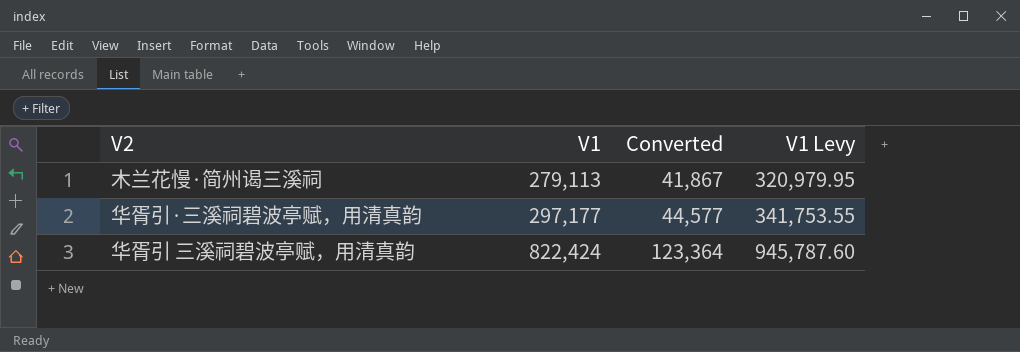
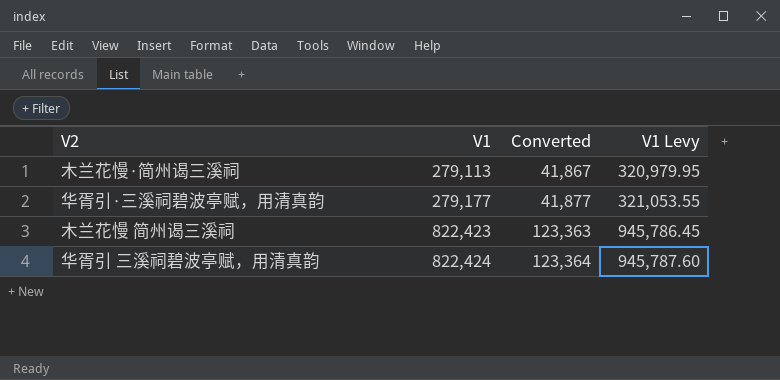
华胥引·三溪祠碧波亭赋，用清真韵 | V1: 297,177 -> 279,177
华胥引·三溪祠碧波亭赋，用清真韵 | Converted: 44,577 -> 41,877
华胥引·三溪祠碧波亭赋，用清真韵 | V1 Levy: 341,753.55 -> 321,053.55
row 木兰花慢 简州谒三溪祠: none -> 822,423 | 123,363 | 945,786.45

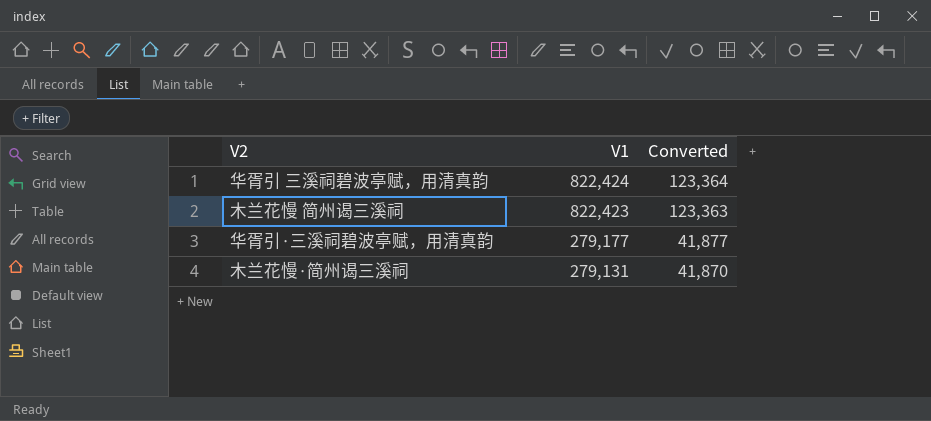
row order: V1 ascending -> V1 descending
column V1 Levy | formula: [V1] * 1.15 -> none
木兰花慢·简州谒三溪祠 | V1: 279,113 -> 279,131
木兰花慢·简州谒三溪祠 | Converted: 41,867 -> 41,870

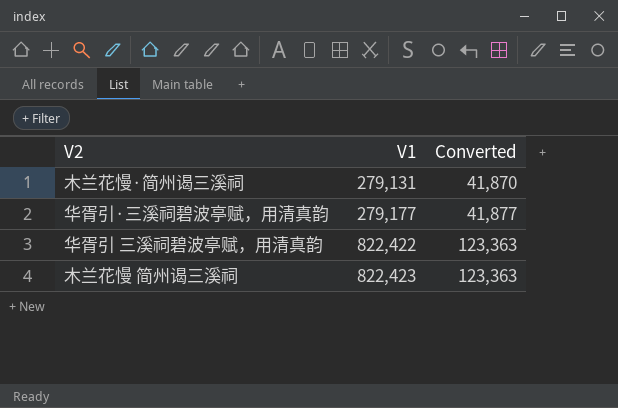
row order: V1 descending -> V1 ascending
华胥引 三溪祠碧波亭赋，用清真韵 | V1: 822,424 -> 822,422
华胥引 三溪祠碧波亭赋，用清真韵 | Converted: 123,364 -> 123,363

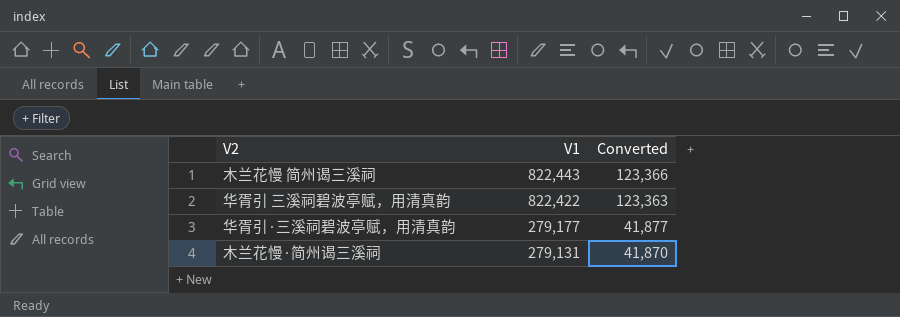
row order: V1 ascending -> V1 descending
木兰花慢 简州谒三溪祠 | V1: 822,423 -> 822,443
木兰花慢 简州谒三溪祠 | Converted: 123,363 -> 123,366

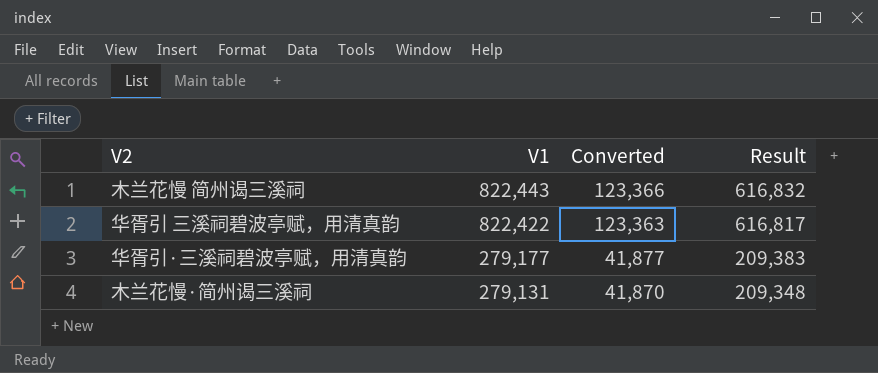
column Result | formula: none -> [V1] * 0.75

